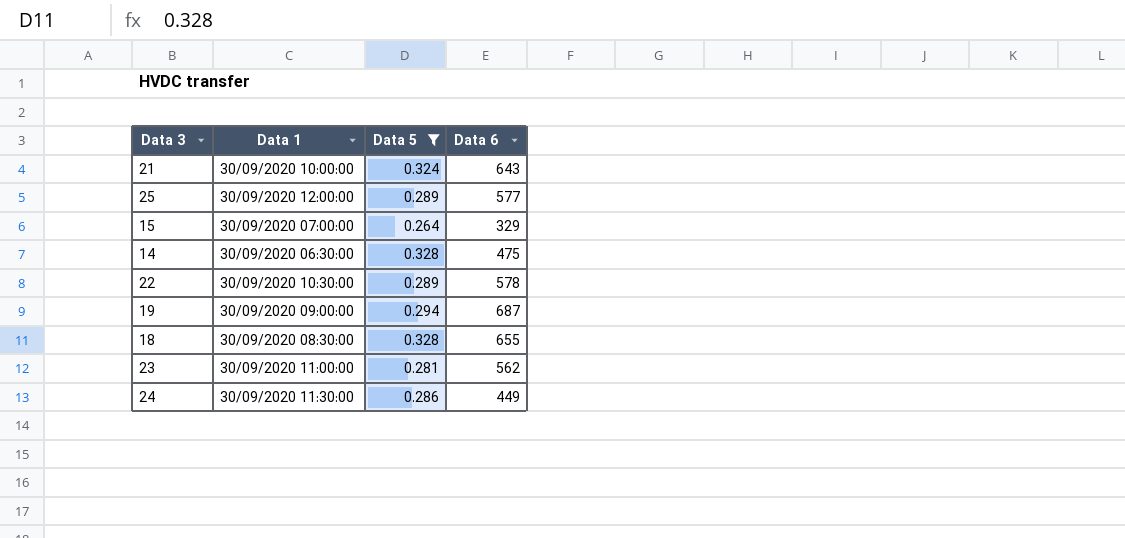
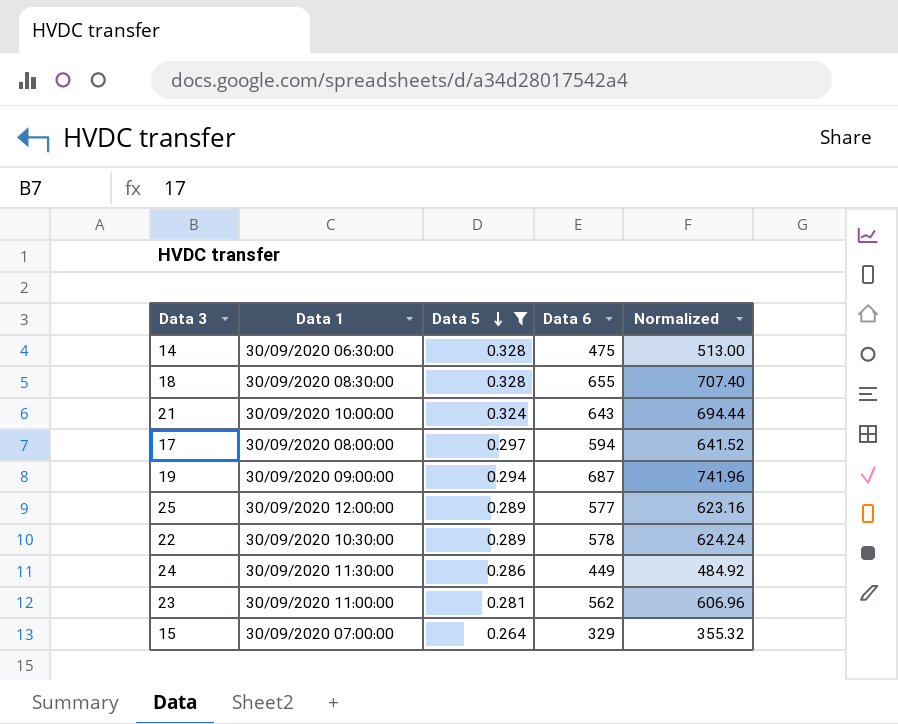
row order: none -> Data 5 descending
column Normalized | formula: none -> [Data 6] * 1.08
row 17: none -> 30/09/2020 08:00:00 | 0.297 | 594 | 641.52

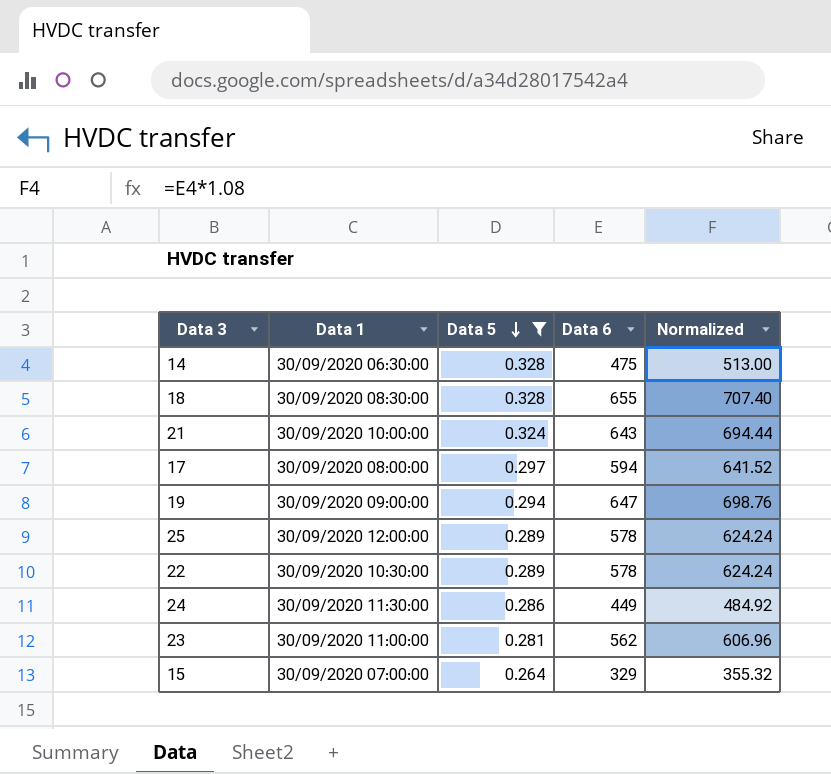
19 | Data 6: 687 -> 647
19 | Normalized: 741.96 -> 698.76
25 | Data 6: 577 -> 578
25 | Normalized: 623.16 -> 624.24

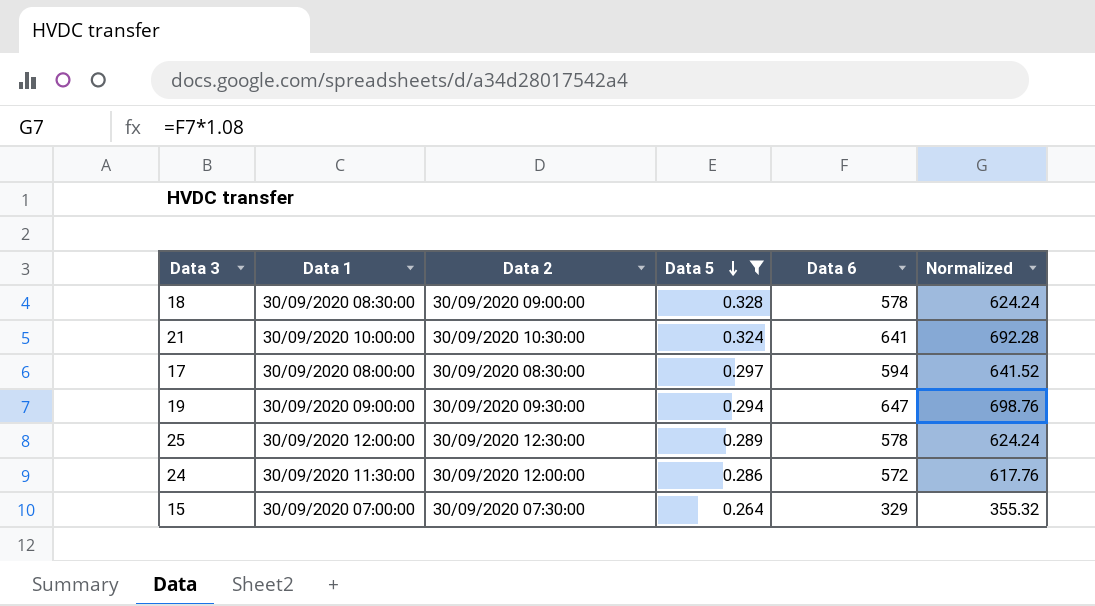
column Data 2 | position: none -> 3
row 14: 30/09/2020 06:30:00 | 0.328 | 475 | 513.00 -> none
row 22: 30/09/2020 10:30:00 | 0.289 | 578 | 624.24 -> none
row 23: 30/09/2020 11:00:00 | 0.281 | 562 | 606.96 -> none
18 | Data 6: 655 -> 578
18 | Normalized: 707.40 -> 624.24
21 | Data 6: 643 -> 641
21 | Normalized: 694.44 -> 692.28
24 | Data 6: 449 -> 572
24 | Normalized: 484.92 -> 617.76

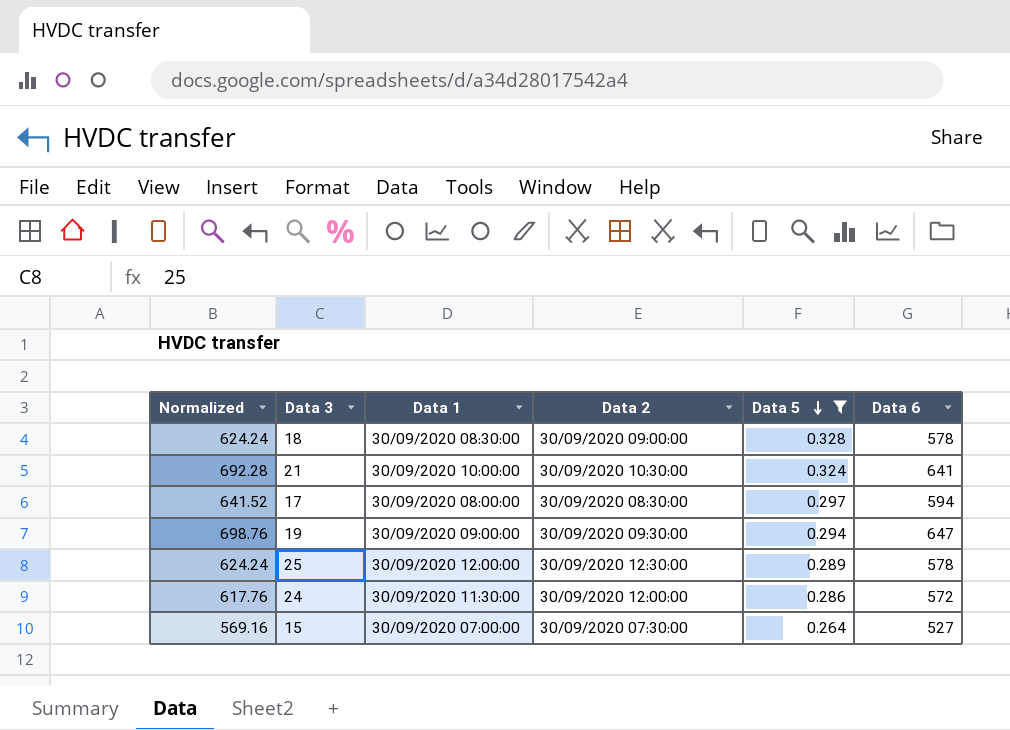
column Normalized | position: 6 -> 1
15 | Normalized: 355.32 -> 569.16
15 | Data 6: 329 -> 527

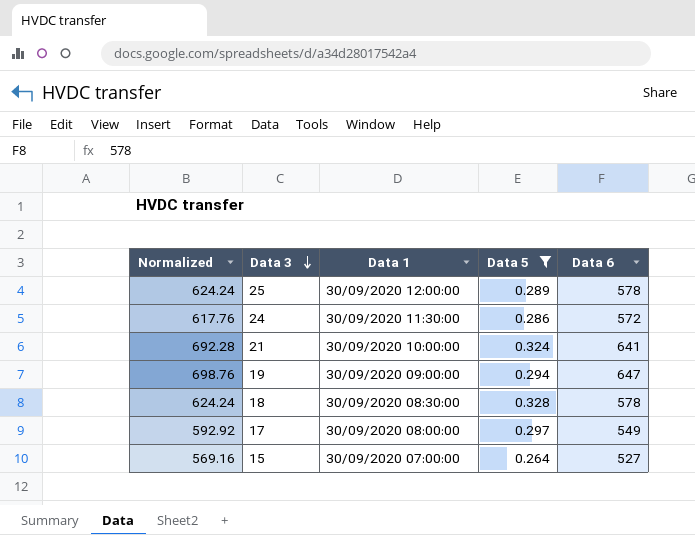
row order: Data 5 descending -> Data 3 descending
column Data 2 | position: 4 -> none
17 | Normalized: 641.52 -> 592.92
17 | Data 6: 594 -> 549

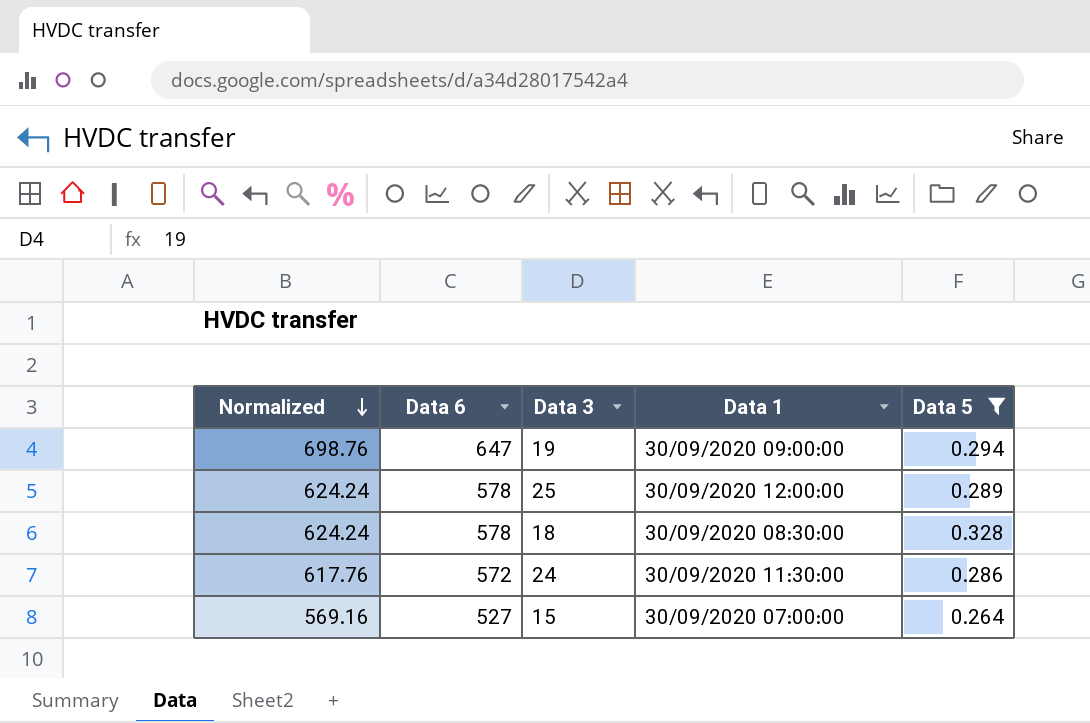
row order: Data 3 descending -> Normalized descending
column Data 6 | position: 5 -> 2
row 21: 692.28 | 30/09/2020 10:00:00 | 0.324 | 641 -> none
row 17: 592.92 | 30/09/2020 08:00:00 | 0.297 | 549 -> none

